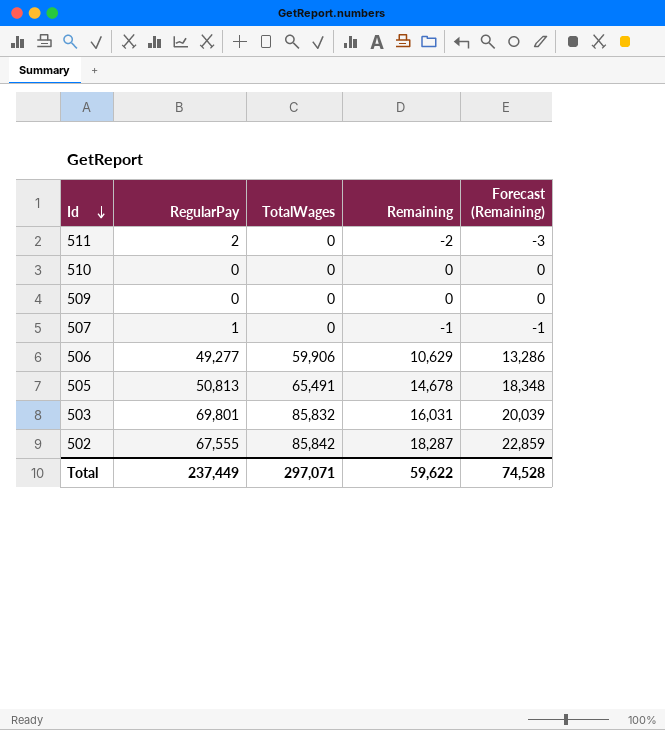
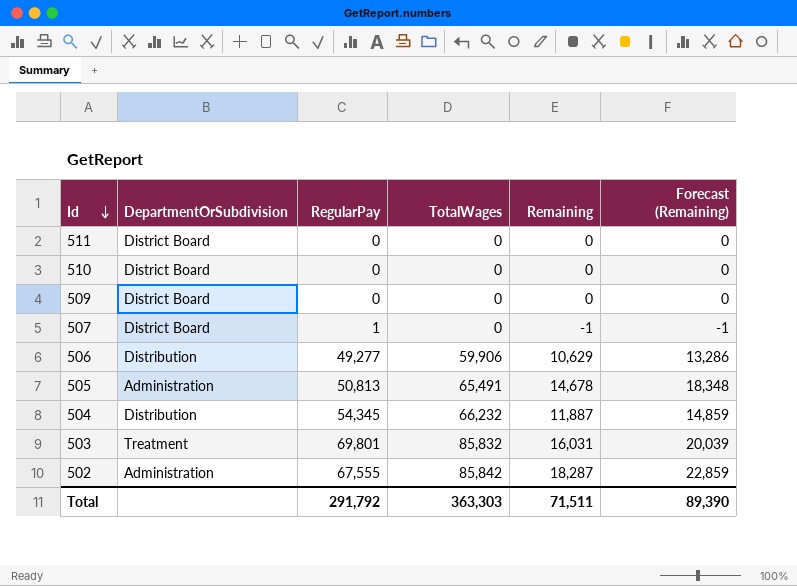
column DepartmentOrSubdivision | position: none -> 2
511 | RegularPay: 2 -> 0
511 | Remaining: -2 -> 0
511 | Forecast (Remaining): -3 -> 0
row 504: none -> Distribution | 54,345 | 66,232 | 11,887 | 14,859
Total | RegularPay: 237,449 -> 291,792
Total | TotalWages: 297,071 -> 363,303
Total | Remaining: 59,622 -> 71,511
Total | Forecast (Remaining): 74,528 -> 89,390

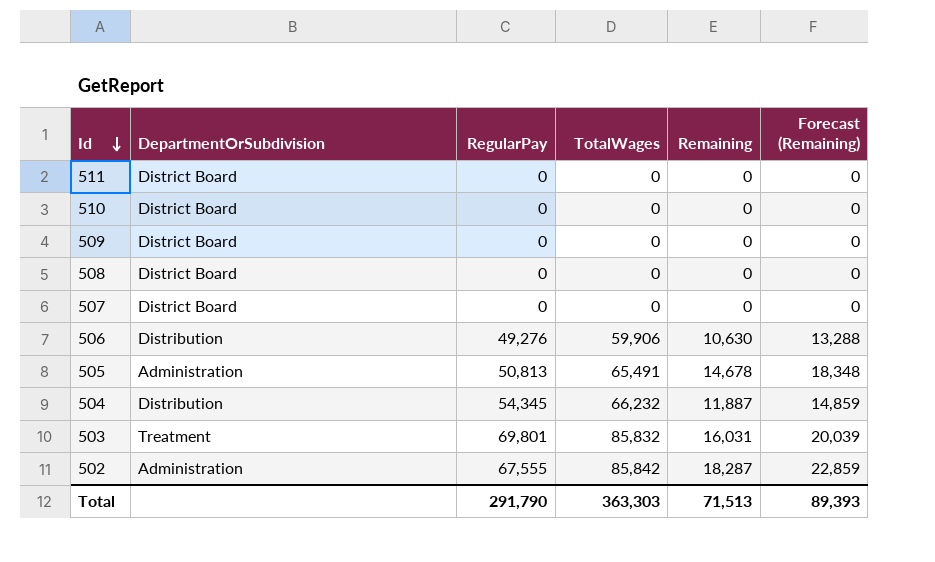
row 508: none -> District Board | 0 | 0 | 0 | 0
507 | RegularPay: 1 -> 0
507 | Remaining: -1 -> 0
507 | Forecast (Remaining): -1 -> 0
506 | RegularPay: 49,277 -> 49,276
506 | Remaining: 10,629 -> 10,630
506 | Forecast (Remaining): 13,286 -> 13,288
Total | RegularPay: 291,792 -> 291,790
Total | Remaining: 71,511 -> 71,513
Total | Forecast (Remaining): 89,390 -> 89,393

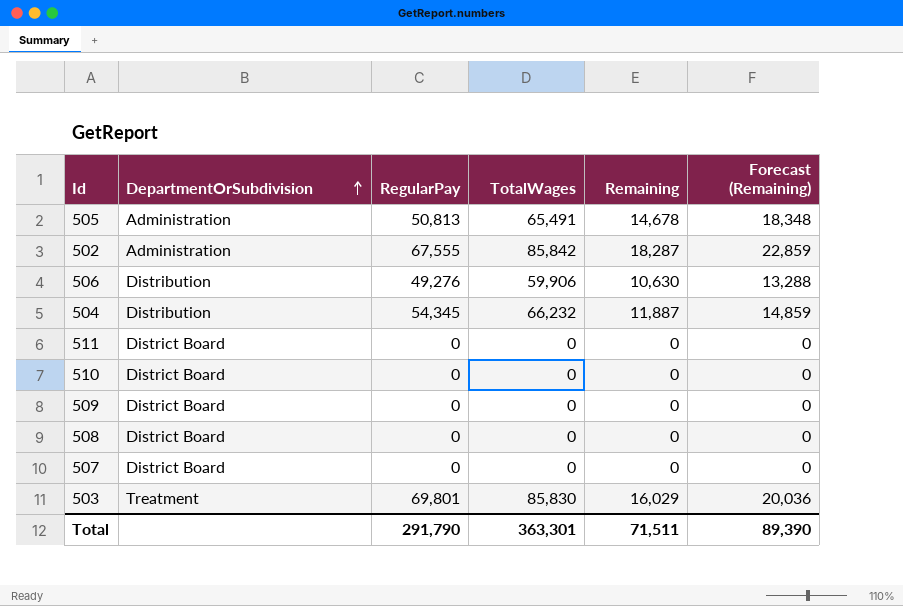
row order: Id descending -> DepartmentOrSubdivision ascending
503 | TotalWages: 85,832 -> 85,830
503 | Remaining: 16,031 -> 16,029
503 | Forecast (Remaining): 20,039 -> 20,036
Total | TotalWages: 363,303 -> 363,301
Total | Remaining: 71,513 -> 71,511
Total | Forecast (Remaining): 89,393 -> 89,390

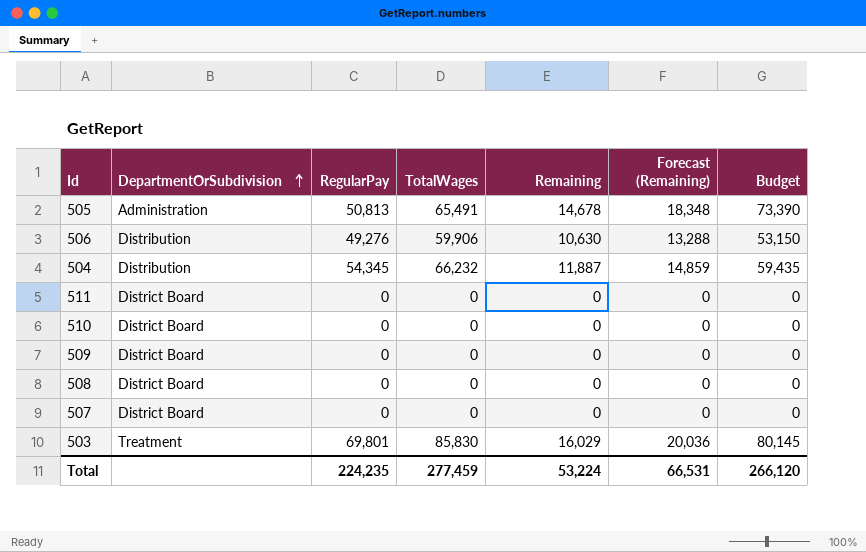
column Budget | formula: none -> [Remaining] * 5
row 502: Administration | 67,555 | 85,842 | 18,287 | 22,859 -> none
Total | RegularPay: 291,790 -> 224,235
Total | TotalWages: 363,301 -> 277,459
Total | Remaining: 71,511 -> 53,224
Total | Forecast (Remaining): 89,390 -> 66,531

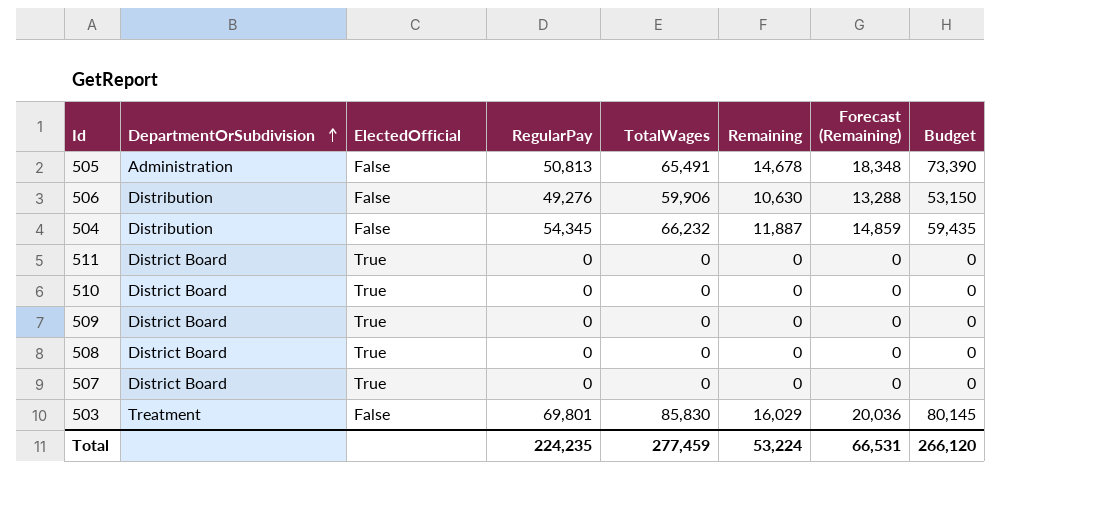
column ElectedOfficial | position: none -> 3

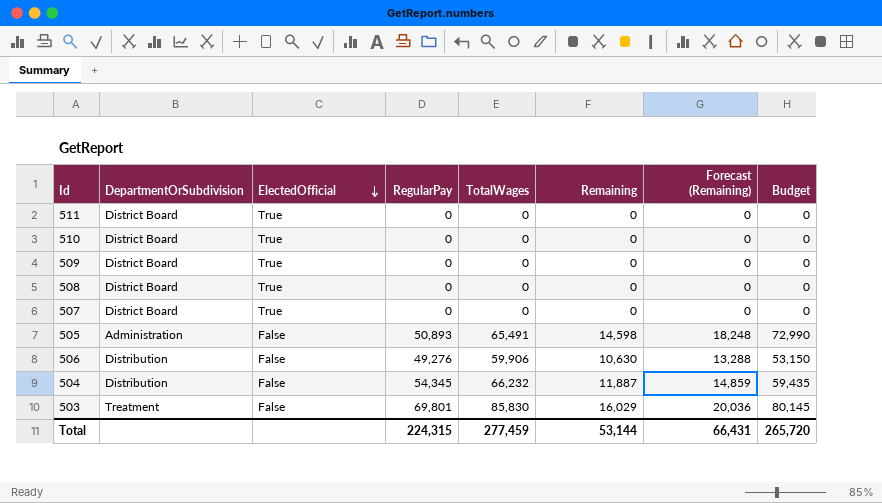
row order: DepartmentOrSubdivision ascending -> ElectedOfficial descending
505 | RegularPay: 50,813 -> 50,893
505 | Remaining: 14,678 -> 14,598
505 | Forecast (Remaining): 18,348 -> 18,248
505 | Budget: 73,390 -> 72,990
Total | RegularPay: 224,235 -> 224,315
Total | Remaining: 53,224 -> 53,144
Total | Forecast (Remaining): 66,531 -> 66,431
Total | Budget: 266,120 -> 265,720

